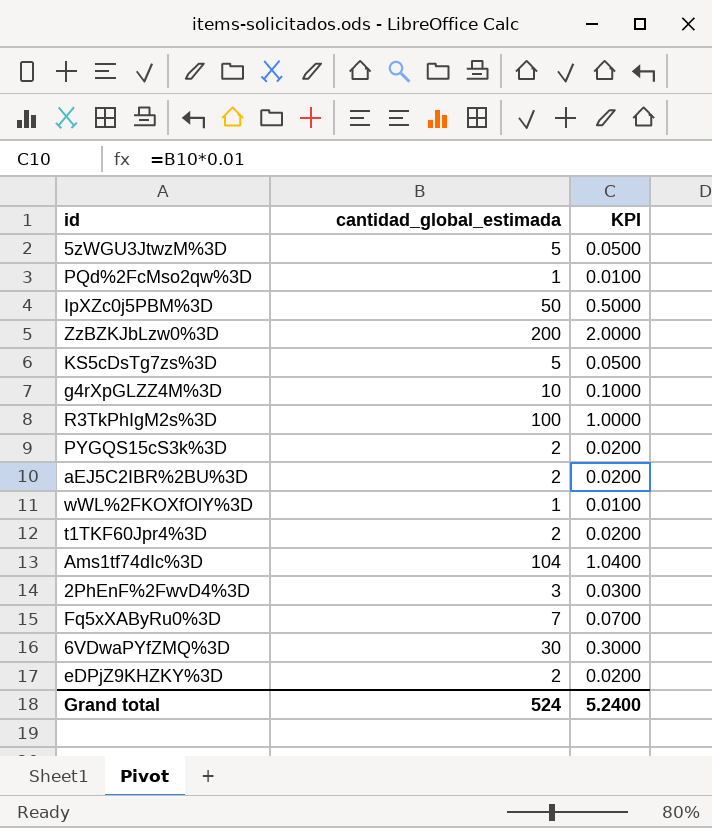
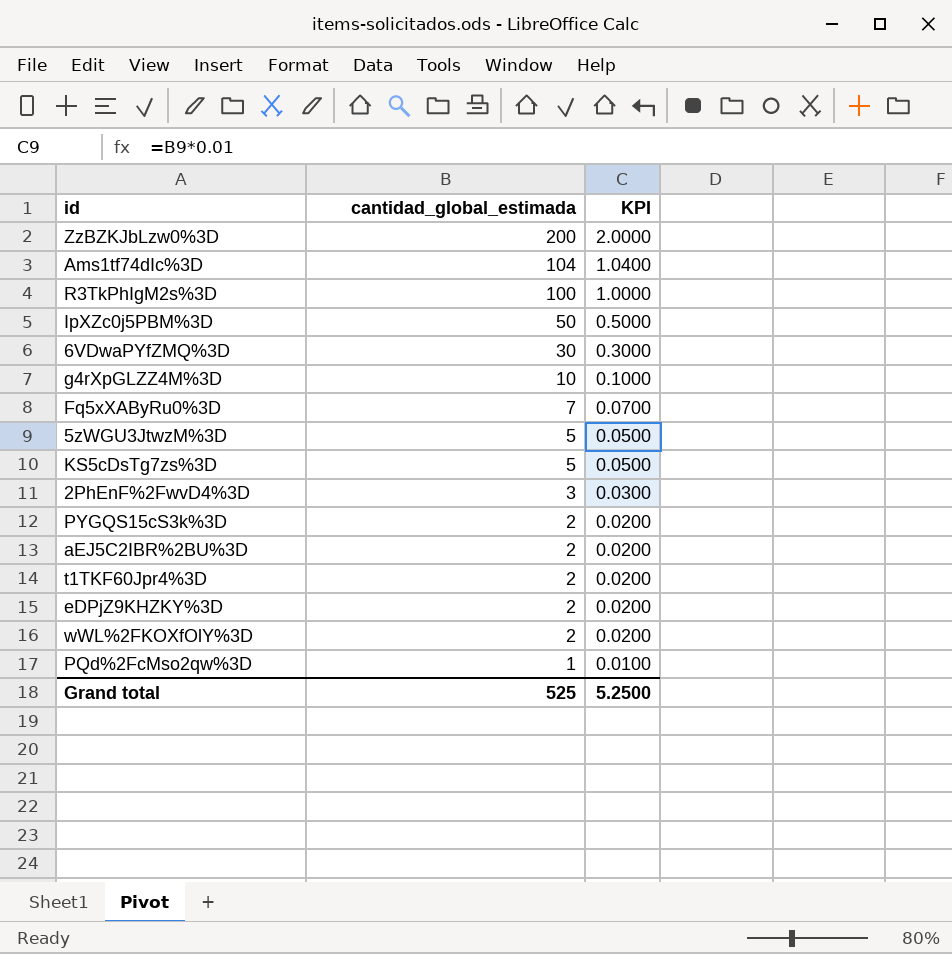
row order: none -> cantidad_global_estimada descending
wWL%2FKOXfOlY%3D | cantidad_global_estimada: 1 -> 2
wWL%2FKOXfOlY%3D | KPI: 0.0100 -> 0.0200
Grand total | cantidad_global_estimada: 524 -> 525
Grand total | KPI: 5.2400 -> 5.2500

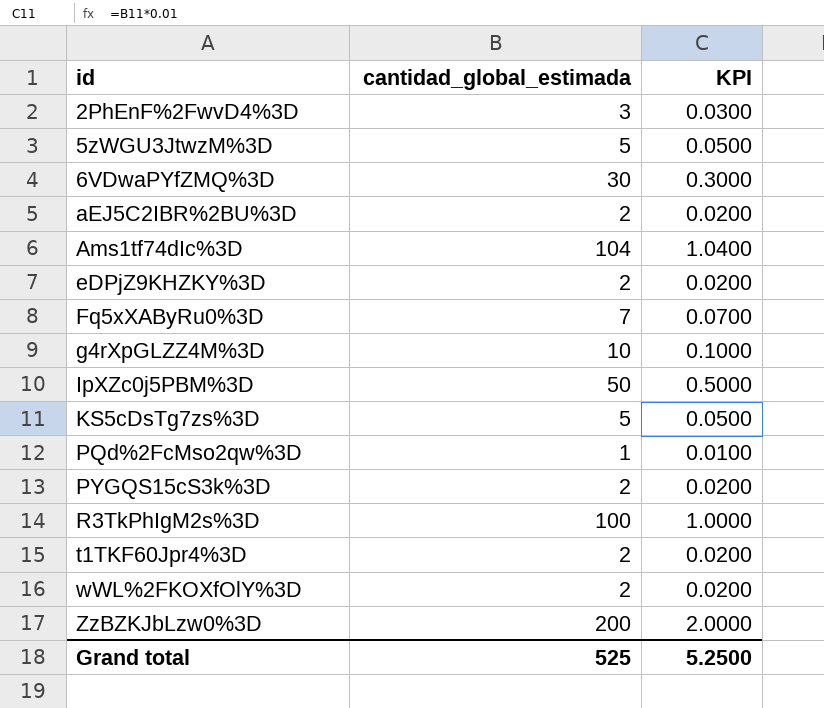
row order: cantidad_global_estimada descending -> id ascending

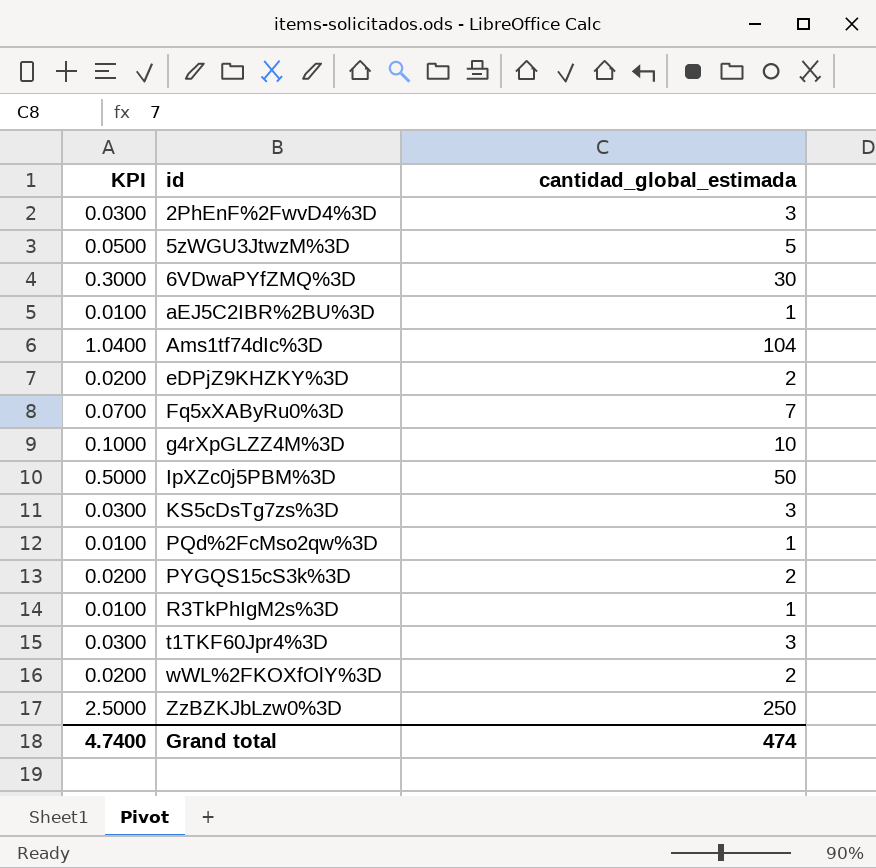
column KPI | position: 3 -> 1
aEJ5C2IBR%2BU%3D | KPI: 0.0200 -> 0.0100
aEJ5C2IBR%2BU%3D | cantidad_global_estimada: 2 -> 1
KS5cDsTg7zs%3D | KPI: 0.0500 -> 0.0300
KS5cDsTg7zs%3D | cantidad_global_estimada: 5 -> 3
R3TkPhIgM2s%3D | KPI: 1.0000 -> 0.0100
R3TkPhIgM2s%3D | cantidad_global_estimada: 100 -> 1
t1TKF60Jpr4%3D | KPI: 0.0200 -> 0.0300
t1TKF60Jpr4%3D | cantidad_global_estimada: 2 -> 3
ZzBZKJbLzw0%3D | KPI: 2.0000 -> 2.5000
ZzBZKJbLzw0%3D | cantidad_global_estimada: 200 -> 250
Grand total | KPI: 5.2500 -> 4.7400
Grand total | cantidad_global_estimada: 525 -> 474

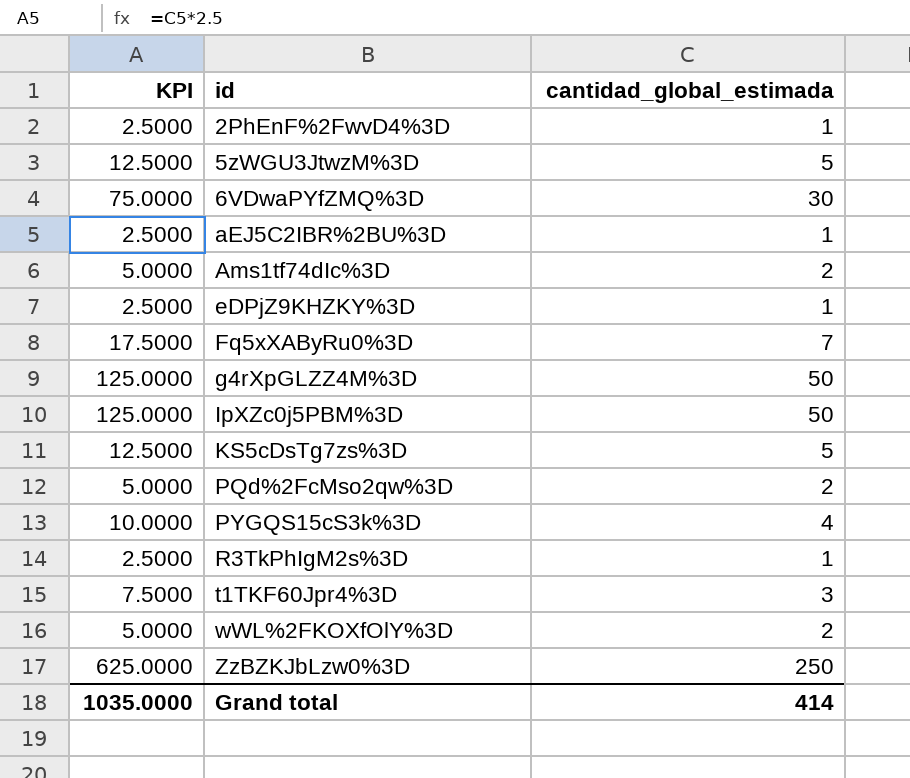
column KPI | formula: [cantidad_global_estimada] * 0.01 -> [cantidad_global_estimada] * 2.5
2PhEnF%2FwvD4%3D | cantidad_global_estimada: 3 -> 1
Ams1tf74dIc%3D | cantidad_global_estimada: 104 -> 2
eDPjZ9KHZKY%3D | cantidad_global_estimada: 2 -> 1
g4rXpGLZZ4M%3D | cantidad_global_estimada: 10 -> 50
KS5cDsTg7zs%3D | cantidad_global_estimada: 3 -> 5
PQd%2FcMso2qw%3D | cantidad_global_estimada: 1 -> 2
PYGQS15cS3k%3D | cantidad_global_estimada: 2 -> 4
Grand total | KPI: 4.7400 -> 1035.0000
Grand total | cantidad_global_estimada: 474 -> 414

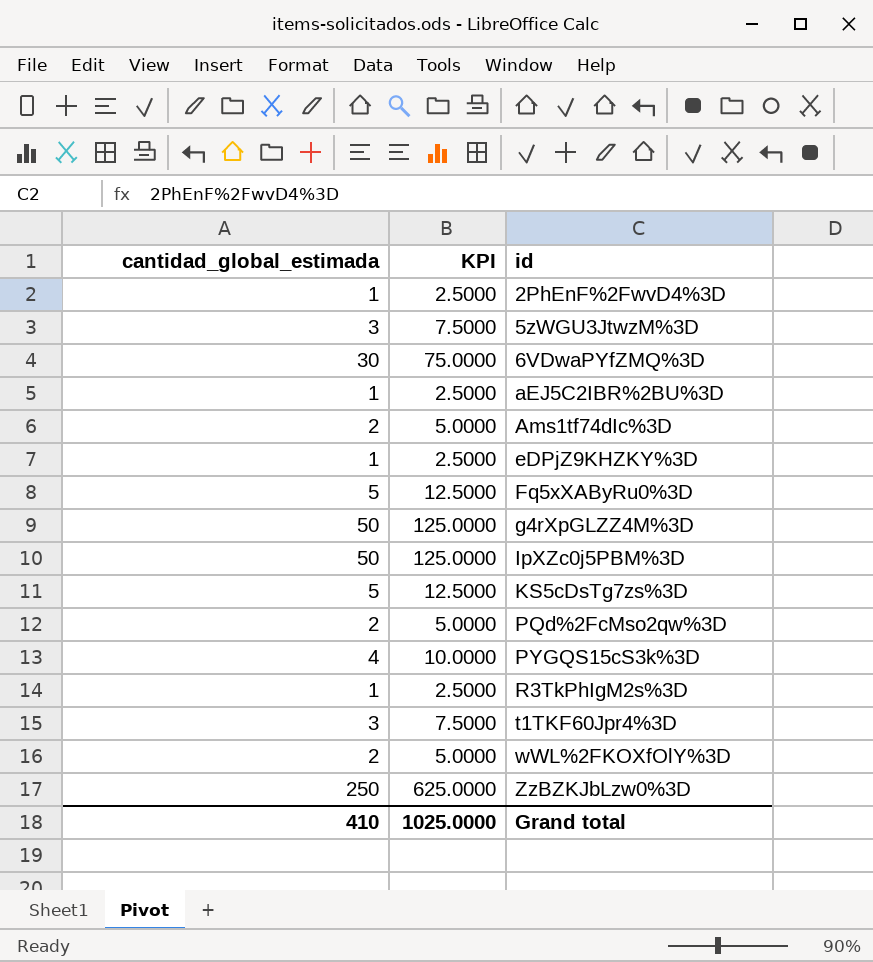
column cantidad_global_estimada | position: 3 -> 1
5zWGU3JtwzM%3D | cantidad_global_estimada: 5 -> 3
5zWGU3JtwzM%3D | KPI: 12.5000 -> 7.5000
Fq5xXAByRu0%3D | cantidad_global_estimada: 7 -> 5
Fq5xXAByRu0%3D | KPI: 17.5000 -> 12.5000
Grand total | cantidad_global_estimada: 414 -> 410
Grand total | KPI: 1035.0000 -> 1025.0000

